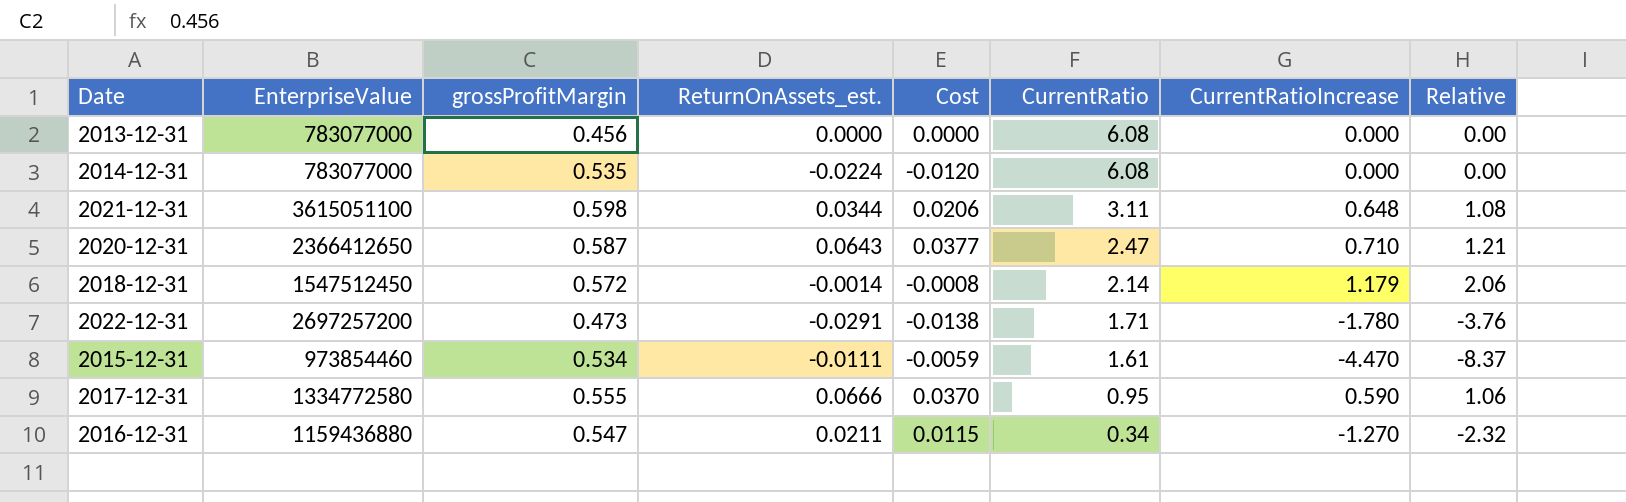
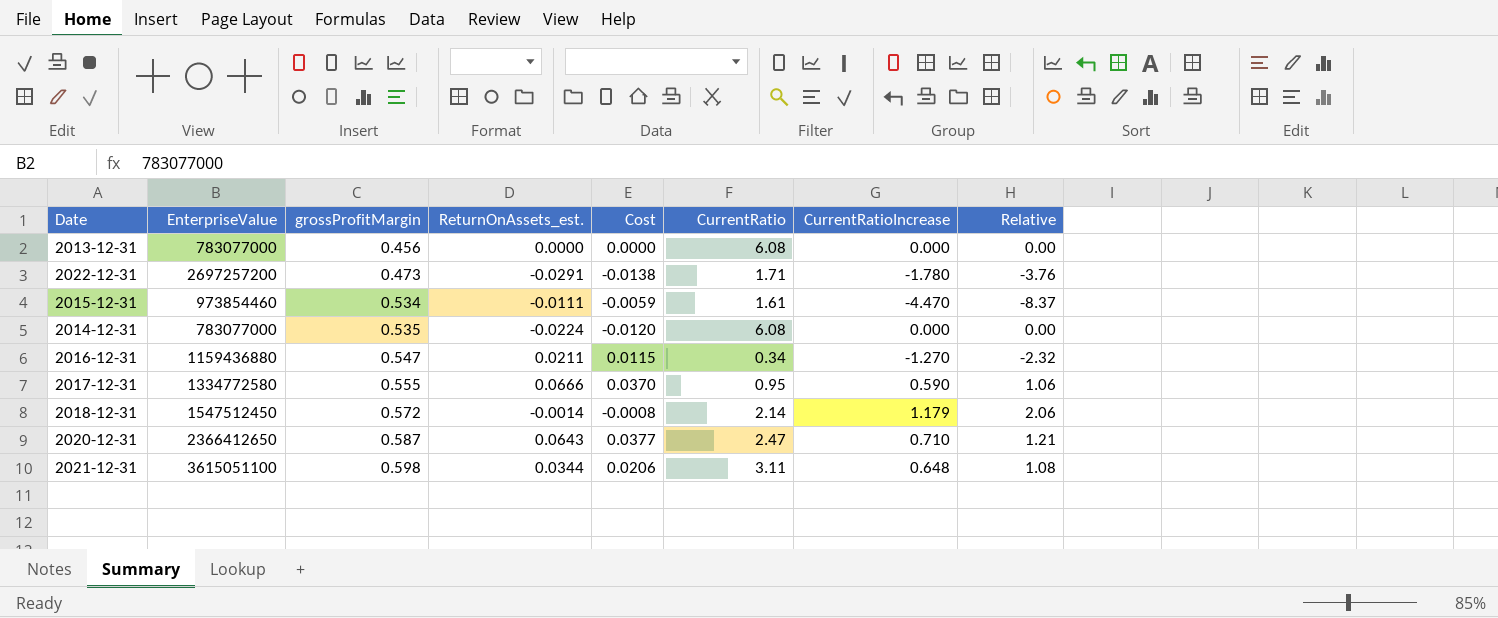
row order: CurrentRatio descending -> grossProfitMargin ascending

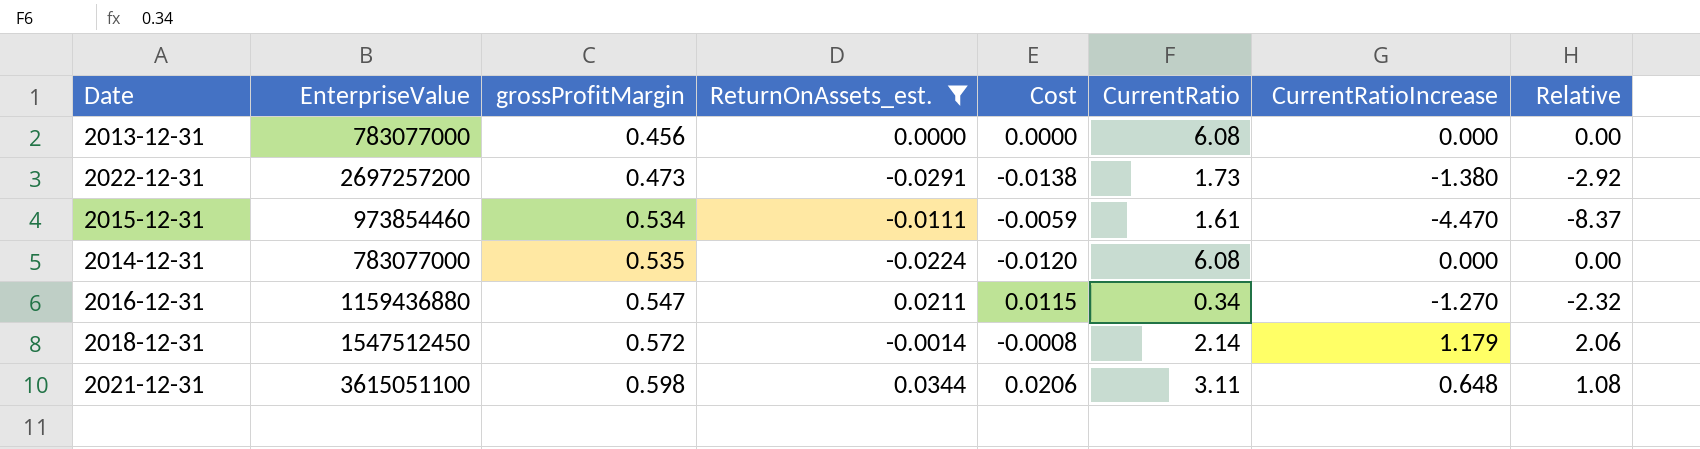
filter: none -> ReturnOnAssets_est. <= 0.0344
2022-12-31 | CurrentRatio: 1.71 -> 1.73
2022-12-31 | CurrentRatioIncrease: -1.780 -> -1.380
2022-12-31 | Relative: -3.76 -> -2.92

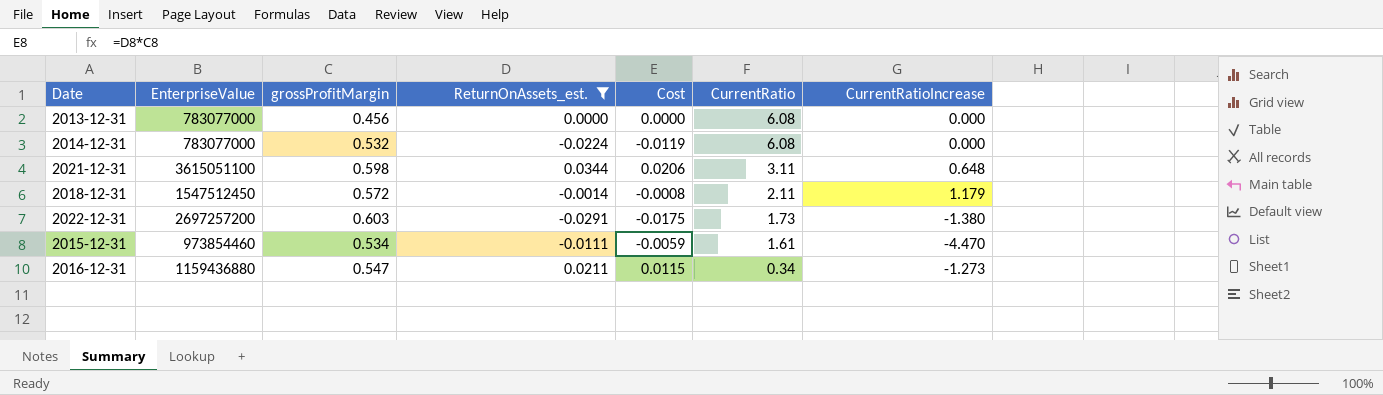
row order: grossProfitMargin ascending -> CurrentRatio descending
column Relative | formula: [CurrentRatioIncrease] / [grossProfitMargin] -> none
2014-12-31 | grossProfitMargin: 0.535 -> 0.532
2014-12-31 | Cost: -0.0120 -> -0.0119
2018-12-31 | CurrentRatio: 2.14 -> 2.11
2022-12-31 | grossProfitMargin: 0.473 -> 0.603
2022-12-31 | Cost: -0.0138 -> -0.0175
2016-12-31 | CurrentRatioIncrease: -1.270 -> -1.273

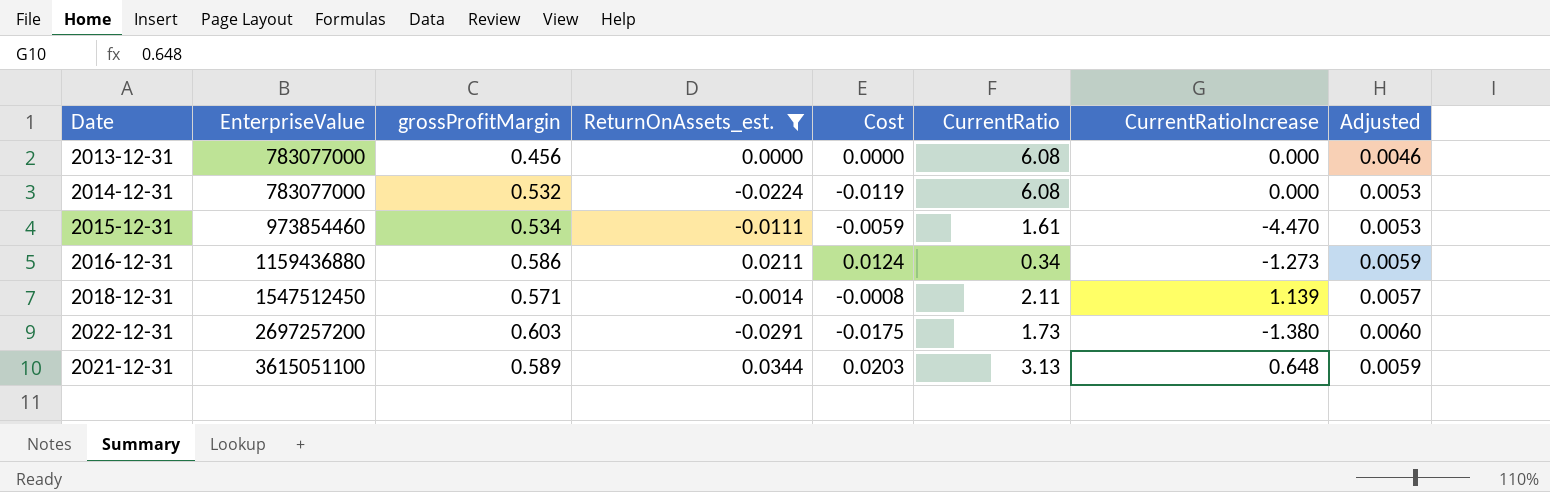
row order: CurrentRatio descending -> EnterpriseValue ascending
column Adjusted | formula: none -> [grossProfitMargin] * 0.01
2016-12-31 | grossProfitMargin: 0.547 -> 0.586
2016-12-31 | Cost: 0.0115 -> 0.0124
2018-12-31 | grossProfitMargin: 0.572 -> 0.571
2018-12-31 | CurrentRatioIncrease: 1.179 -> 1.139
2021-12-31 | grossProfitMargin: 0.598 -> 0.589
2021-12-31 | Cost: 0.0206 -> 0.0203
2021-12-31 | CurrentRatio: 3.11 -> 3.13

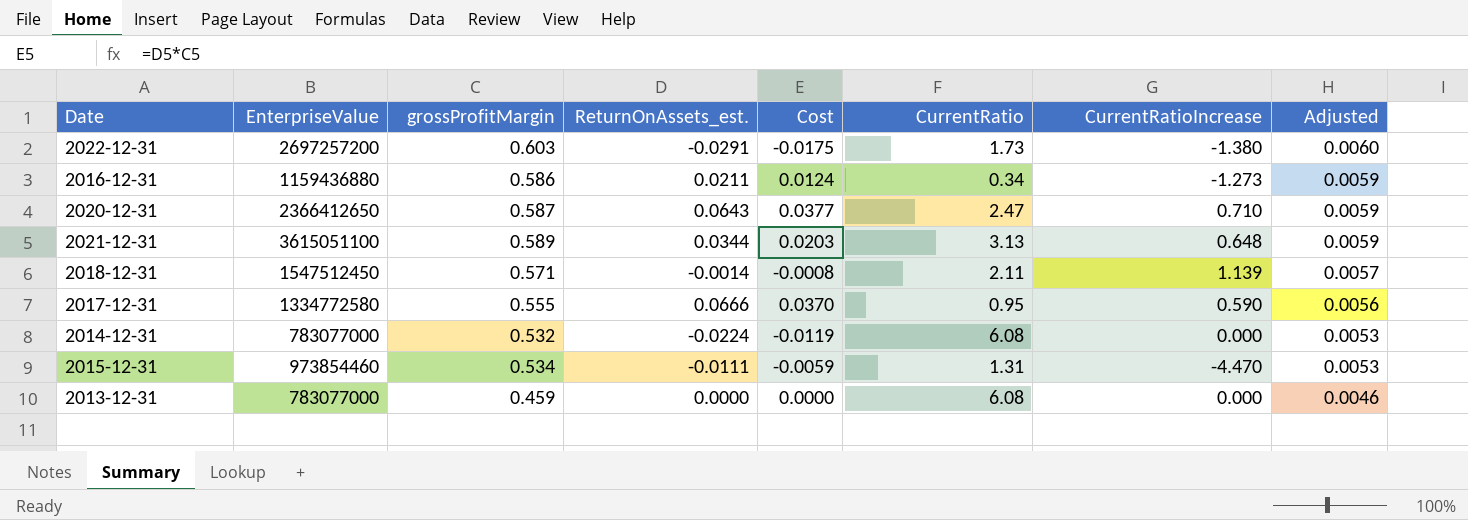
filter: ReturnOnAssets_est. <= 0.0344 -> none
row order: EnterpriseValue ascending -> Adjusted descending
2015-12-31 | CurrentRatio: 1.61 -> 1.31
2013-12-31 | grossProfitMargin: 0.456 -> 0.459

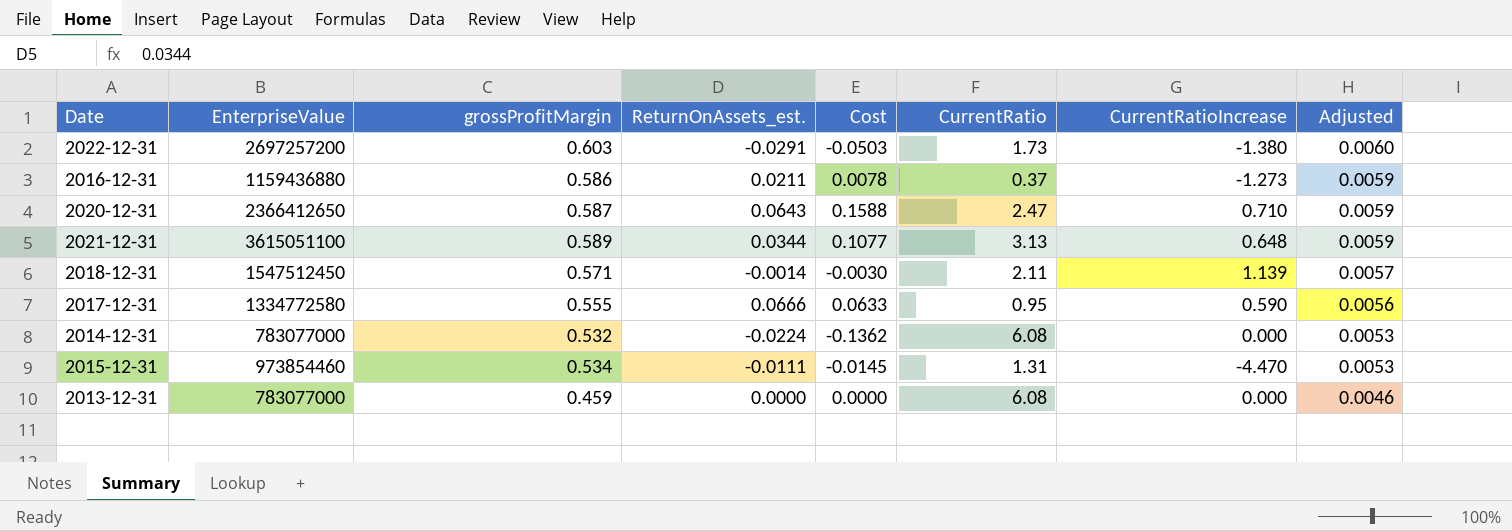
column Cost | formula: [grossProfitMargin] * [ReturnOnAssets_est.] -> [ReturnOnAssets_est.] * [CurrentRatio]
2016-12-31 | CurrentRatio: 0.34 -> 0.37

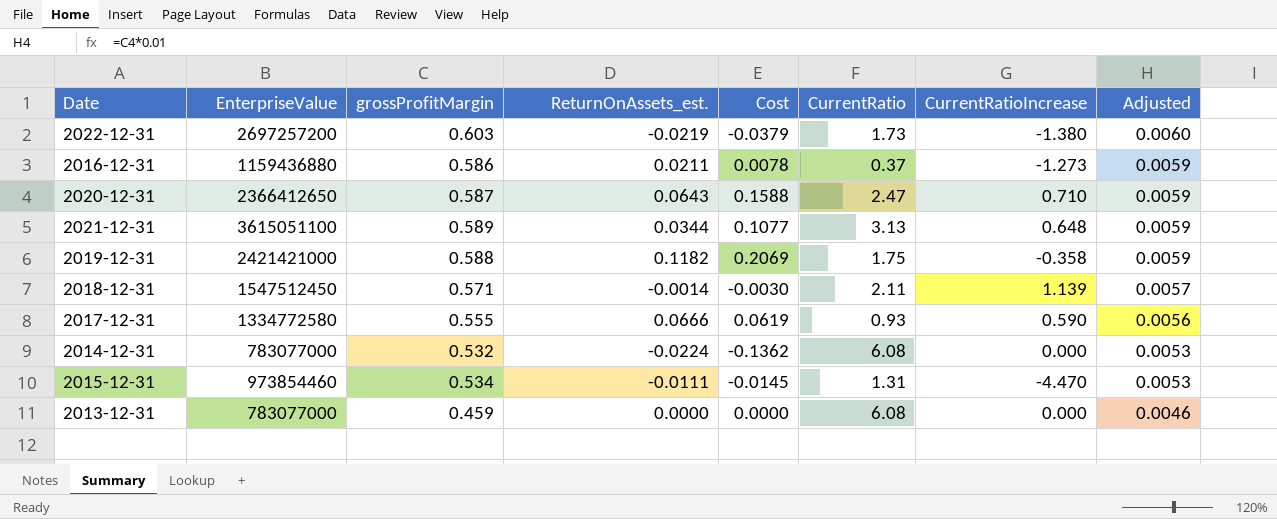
2022-12-31 | ReturnOnAssets_est.: -0.0291 -> -0.0219
2022-12-31 | Cost: -0.0503 -> -0.0379
row 2019-12-31: none -> 2421421000 | 0.588 | 0.1182 | 0.2069 | 1.75 | -0.358 | 0.0059
2017-12-31 | Cost: 0.0633 -> 0.0619
2017-12-31 | CurrentRatio: 0.95 -> 0.93

